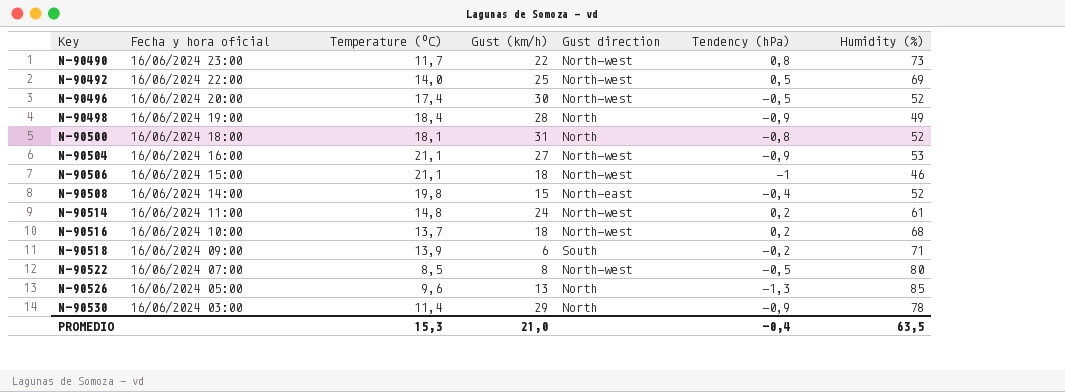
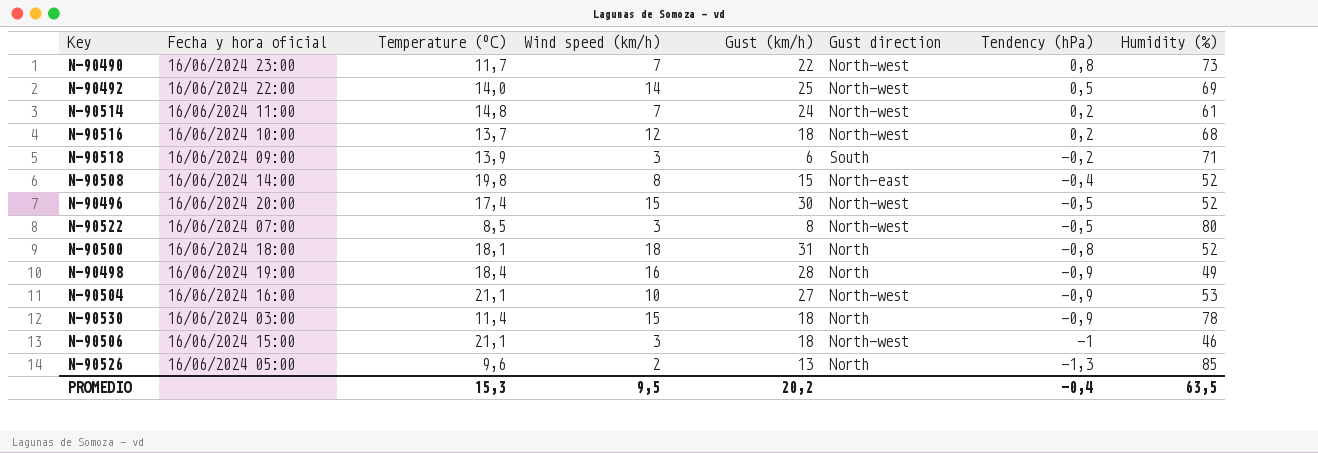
row order: Key ascending -> Tendency (hPa) descending
column Wind speed (km/h) | position: none -> 4
N-90530 | Gust (km/h): 29 -> 18
PROMEDIO | Gust (km/h): 21,0 -> 20,2

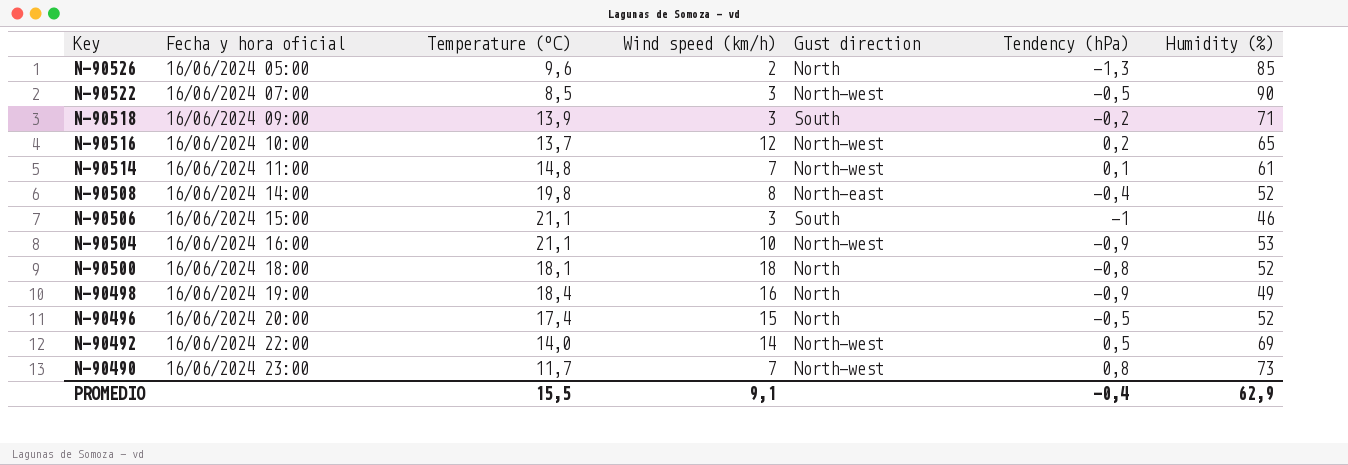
row order: Tendency (hPa) descending -> Key descending
column Gust (km/h) | position: 5 -> none
row N-90530: 16/06/2024 03:00 | 11,4 | 15 | 18 | North | -0,9 | 78 -> none
N-90522 | Humidity (%): 80 -> 90
N-90516 | Humidity (%): 68 -> 65
N-90514 | Tendency (hPa): 0,2 -> 0,1
N-90506 | Gust direction: North-west -> South
N-90496 | Gust direction: North-west -> North
PROMEDIO | Temperature (ºC): 15,3 -> 15,5
PROMEDIO | Wind speed (km/h): 9,5 -> 9,1
PROMEDIO | Humidity (%): 63,5 -> 62,9

